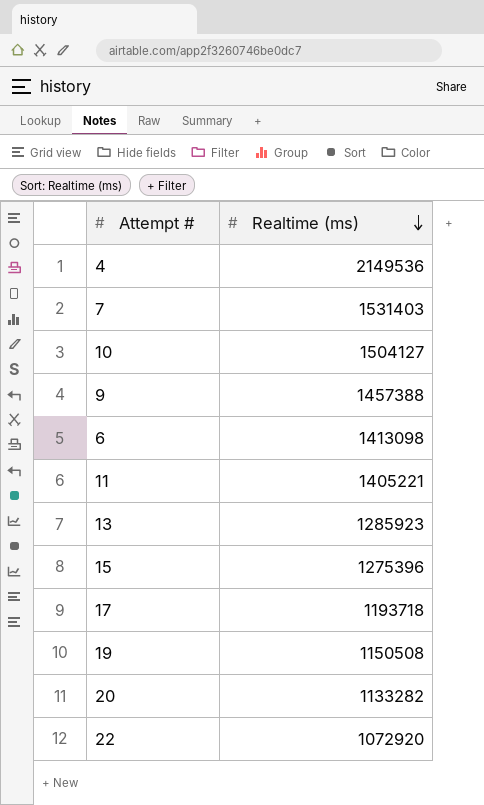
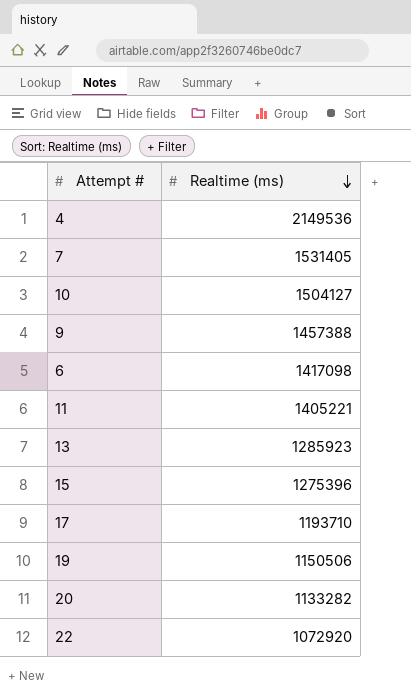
7 | Realtime (ms): 1531403 -> 1531405
6 | Realtime (ms): 1413098 -> 1417098
17 | Realtime (ms): 1193718 -> 1193710
19 | Realtime (ms): 1150508 -> 1150506

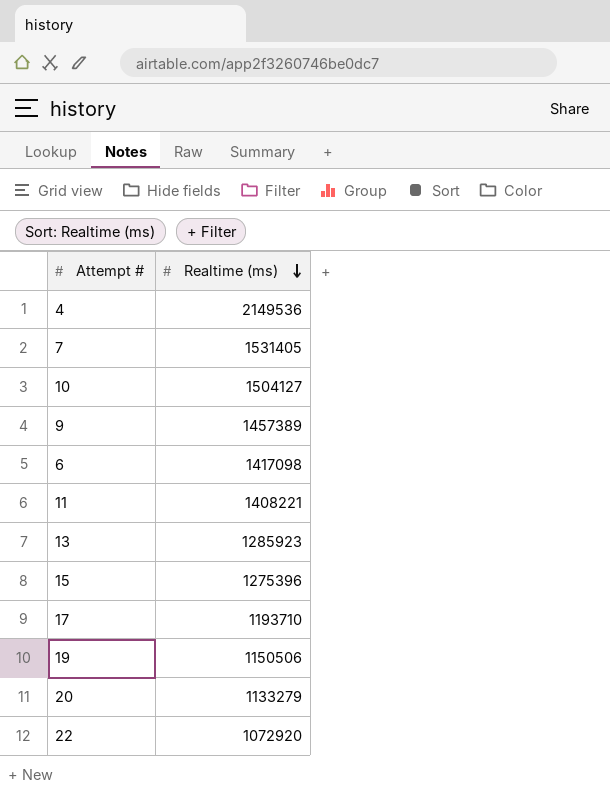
9 | Realtime (ms): 1457388 -> 1457389
11 | Realtime (ms): 1405221 -> 1408221
20 | Realtime (ms): 1133282 -> 1133279

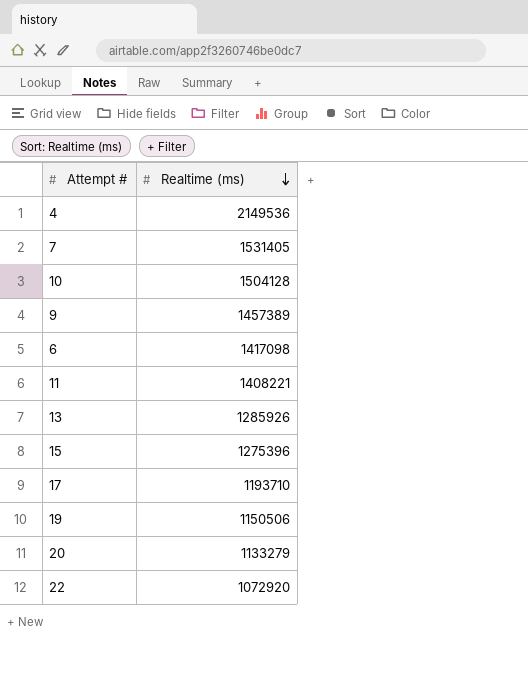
10 | Realtime (ms): 1504127 -> 1504128
13 | Realtime (ms): 1285923 -> 1285926

